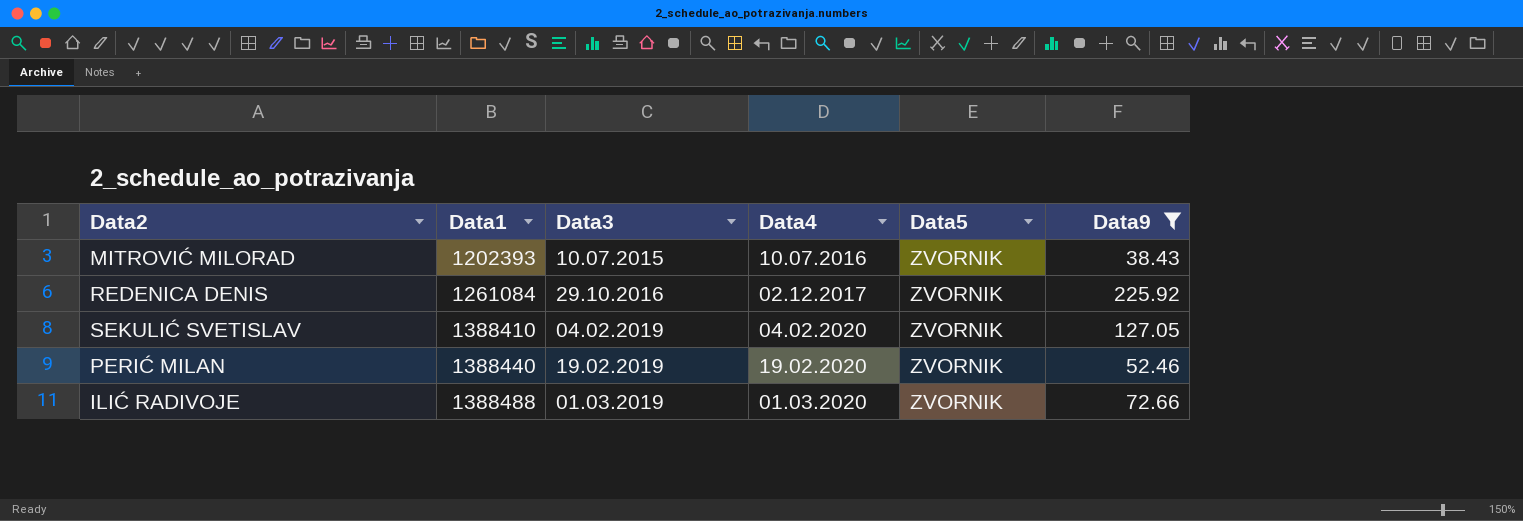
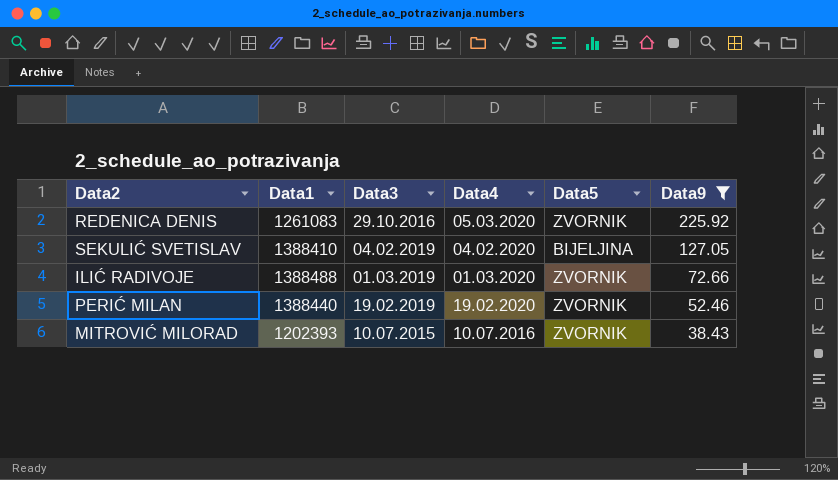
row order: Data1 ascending -> Data9 descending
REDENICA DENIS | Data1: 1261084 -> 1261083
REDENICA DENIS | Data4: 02.12.2017 -> 05.03.2020
SEKULIĆ SVETISLAV | Data5: ZVORNIK -> BIJELJINA

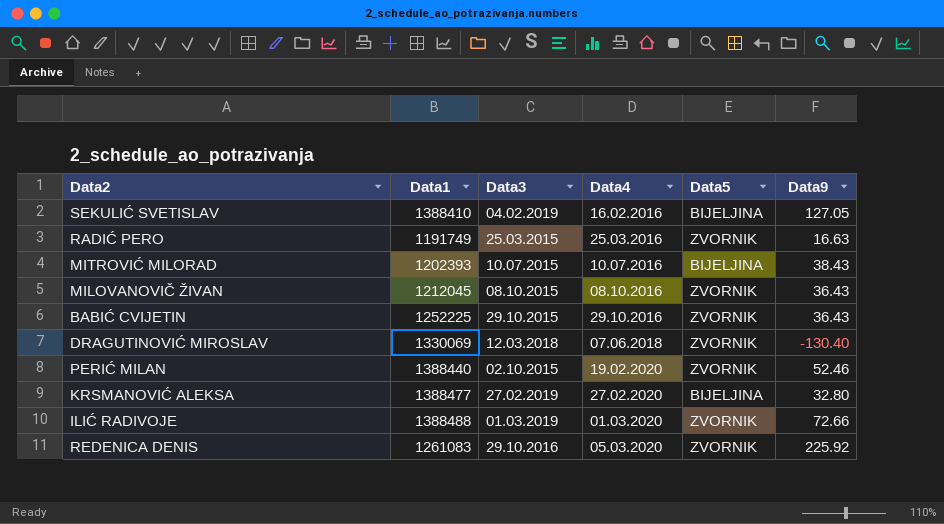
filter: Data9 >= 38.43 -> none
row order: Data9 descending -> Data4 ascending
SEKULIĆ SVETISLAV | Data4: 04.02.2020 -> 16.02.2016
MITROVIĆ MILORAD | Data5: ZVORNIK -> BIJELJINA
PERIĆ MILAN | Data3: 19.02.2019 -> 02.10.2015

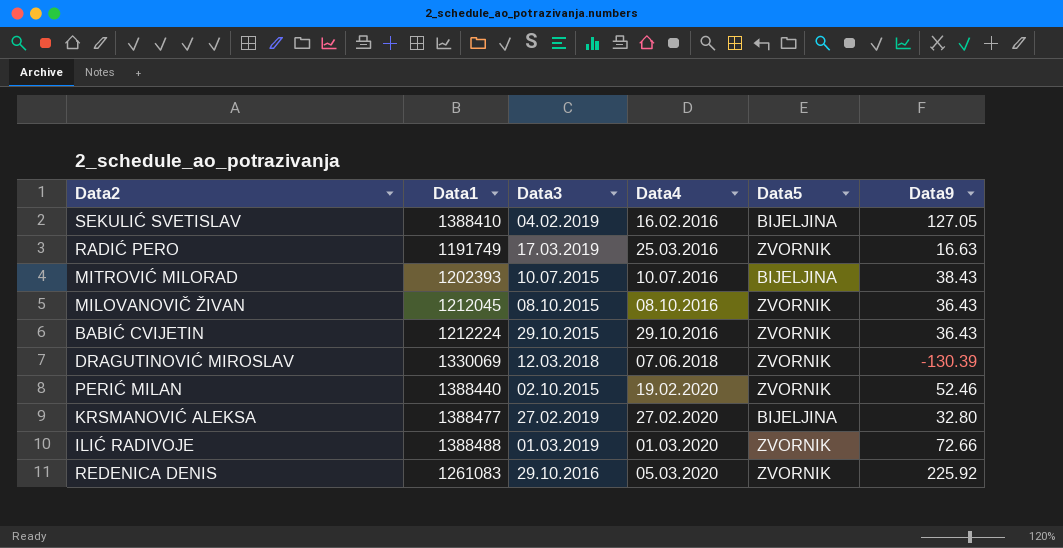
RADIĆ PERO | Data3: 25.03.2015 -> 17.03.2019
BABIĆ CVIJETIN | Data1: 1252225 -> 1212224
DRAGUTINOVIĆ MIROSLAV | Data9: -130.40 -> -130.39

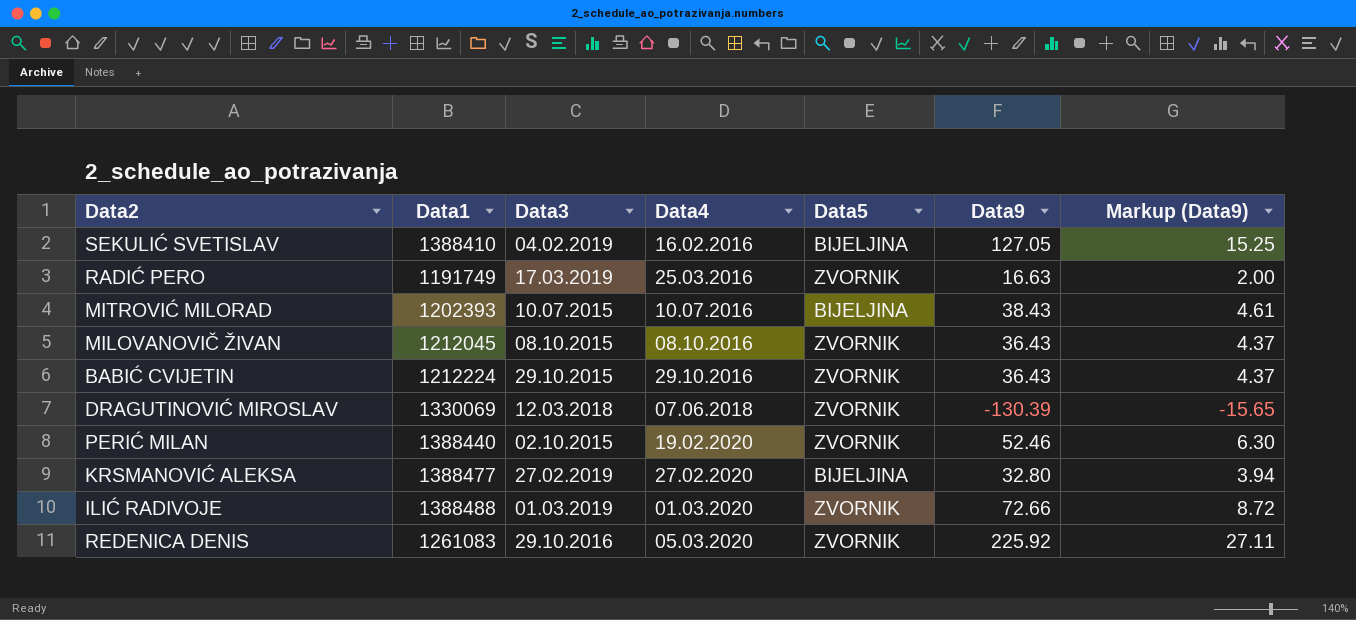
column Markup (Data9) | formula: none -> [Data9] * 0.12

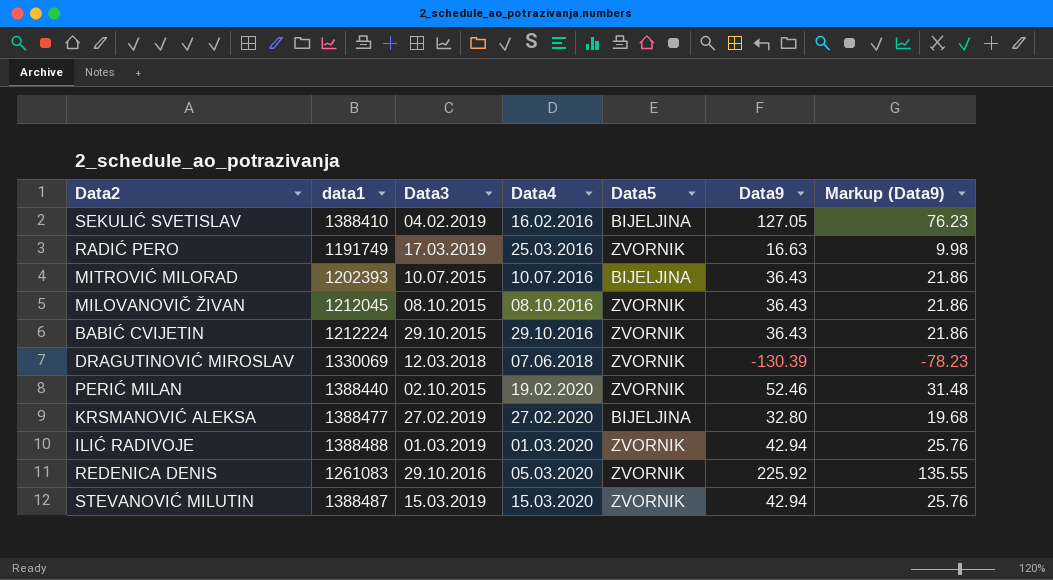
column name: Data1 -> data1
column Markup (Data9) | formula: [Data9] * 0.12 -> [Data9] * 0.6
MITROVIĆ MILORAD | Data9: 38.43 -> 36.43
ILIĆ RADIVOJE | Data9: 72.66 -> 42.94
row STEVANOVIĆ MILUTIN: none -> 1388487 | 15.03.2019 | 15.03.2020 | ZVORNIK | 42.94 | 25.76

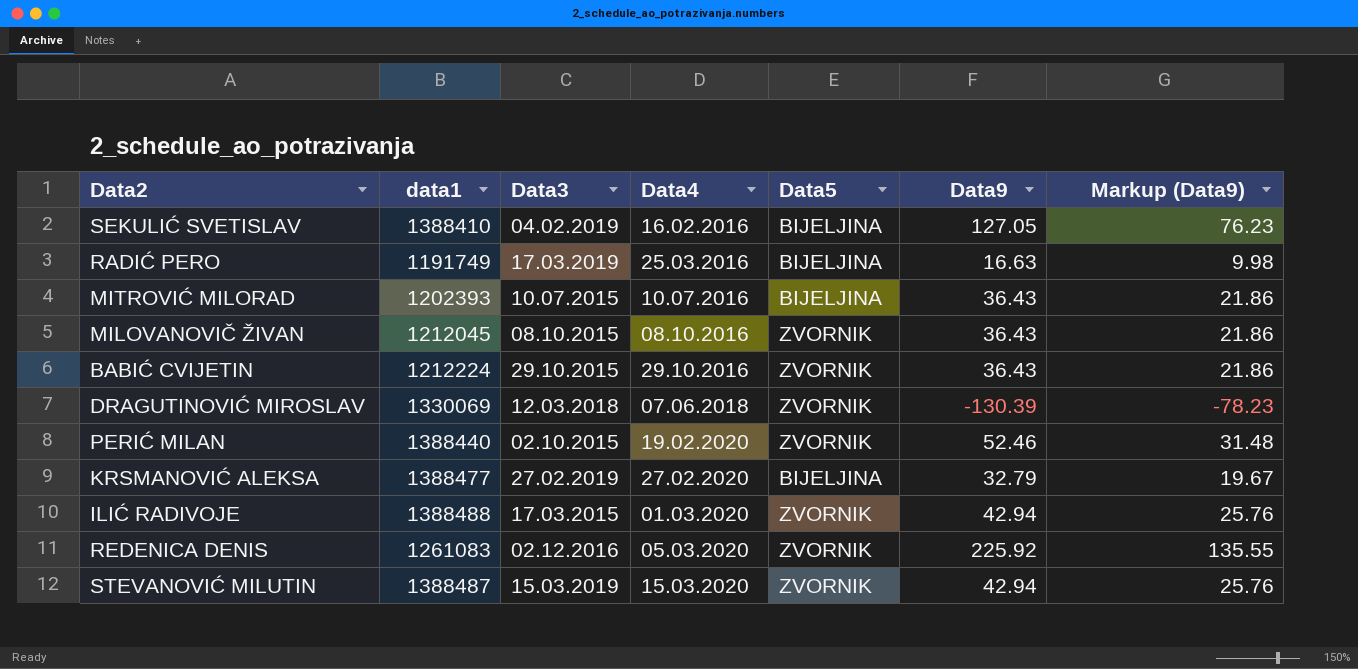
RADIĆ PERO | Data5: ZVORNIK -> BIJELJINA
KRSMANOVIĆ ALEKSA | Data9: 32.80 -> 32.79
KRSMANOVIĆ ALEKSA | Markup (Data9): 19.68 -> 19.67
ILIĆ RADIVOJE | Data3: 01.03.2019 -> 17.03.2015
REDENICA DENIS | Data3: 29.10.2016 -> 02.12.2016

